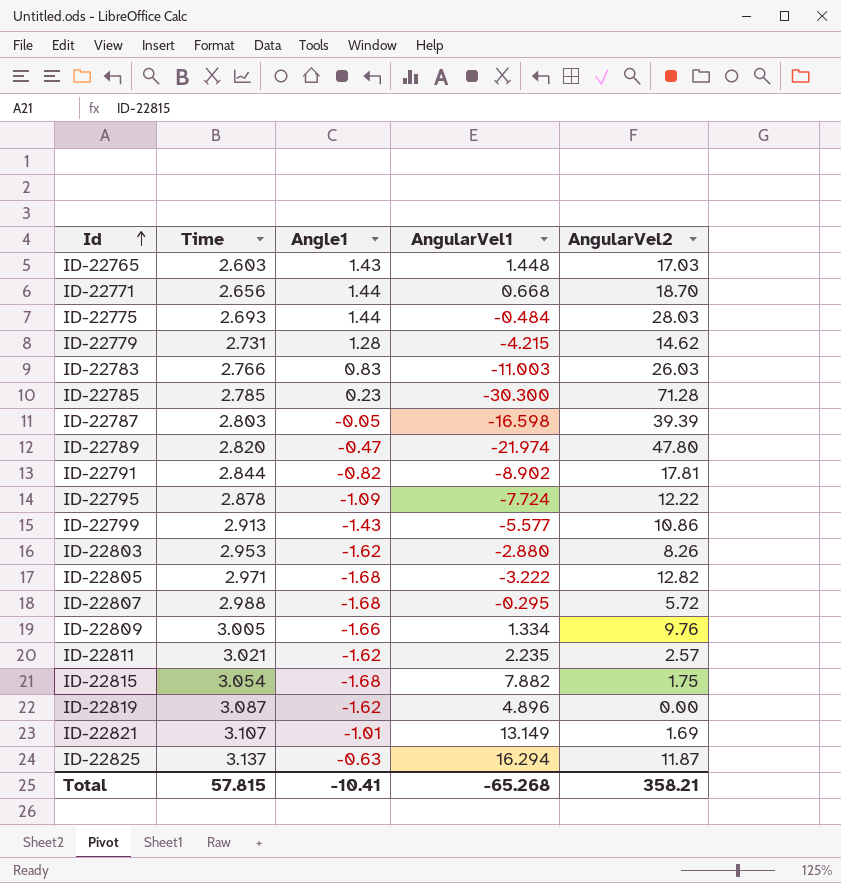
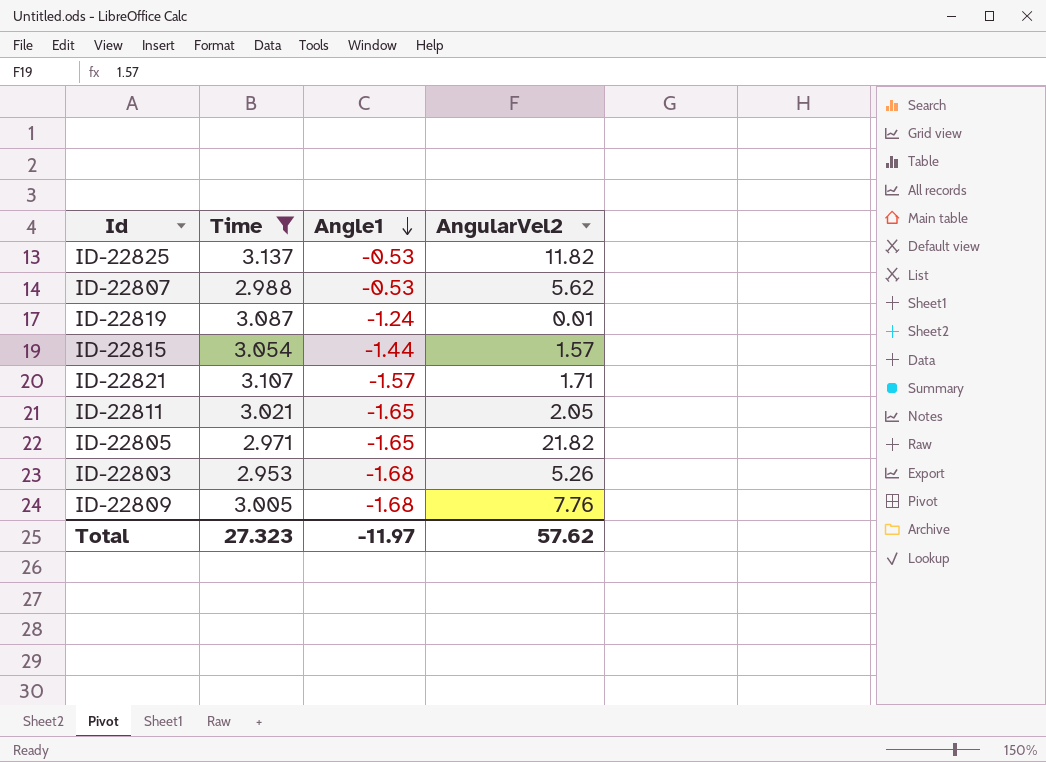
filter: none -> Time >= 2.953
row order: Id ascending -> Angle1 descending
column AngularVel1 | position: 4 -> none
ID-22825 | Angle1: -0.63 -> -0.53
ID-22825 | AngularVel2: 11.87 -> 11.82
ID-22807 | Angle1: -1.68 -> -0.53
ID-22807 | AngularVel2: 5.72 -> 5.62
ID-22819 | Angle1: -1.62 -> -1.24
ID-22819 | AngularVel2: 0.00 -> 0.01
ID-22815 | Angle1: -1.68 -> -1.44
ID-22815 | AngularVel2: 1.75 -> 1.57
ID-22821 | Angle1: -1.01 -> -1.57
ID-22821 | AngularVel2: 1.69 -> 1.71
ID-22811 | Angle1: -1.62 -> -1.65
ID-22811 | AngularVel2: 2.57 -> 2.05
ID-22805 | Angle1: -1.68 -> -1.65
ID-22805 | AngularVel2: 12.82 -> 21.82
ID-22803 | Angle1: -1.62 -> -1.68
ID-22803 | AngularVel2: 8.26 -> 5.26
ID-22809 | Angle1: -1.66 -> -1.68
ID-22809 | AngularVel2: 9.76 -> 7.76
Total | Time: 57.815 -> 27.323
Total | Angle1: -10.41 -> -11.97
Total | AngularVel2: 358.21 -> 57.62

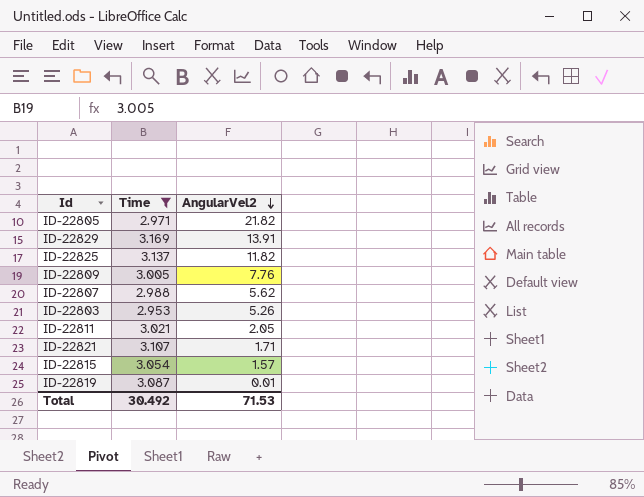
row order: Angle1 descending -> AngularVel2 descending
column Angle1 | position: 3 -> none
row ID-22829: none -> 3.169 | 13.91
Total | Time: 27.323 -> 30.492
Total | AngularVel2: 57.62 -> 71.53

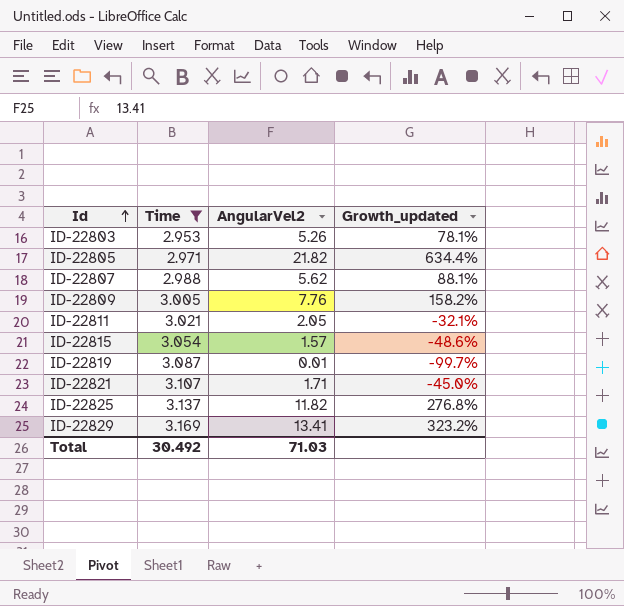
row order: AngularVel2 descending -> Id ascending
column Growth_updated | formula: none -> ([AngularVel2] - [Time]) / [Time]
ID-22829 | AngularVel2: 13.91 -> 13.41
Total | AngularVel2: 71.53 -> 71.03

